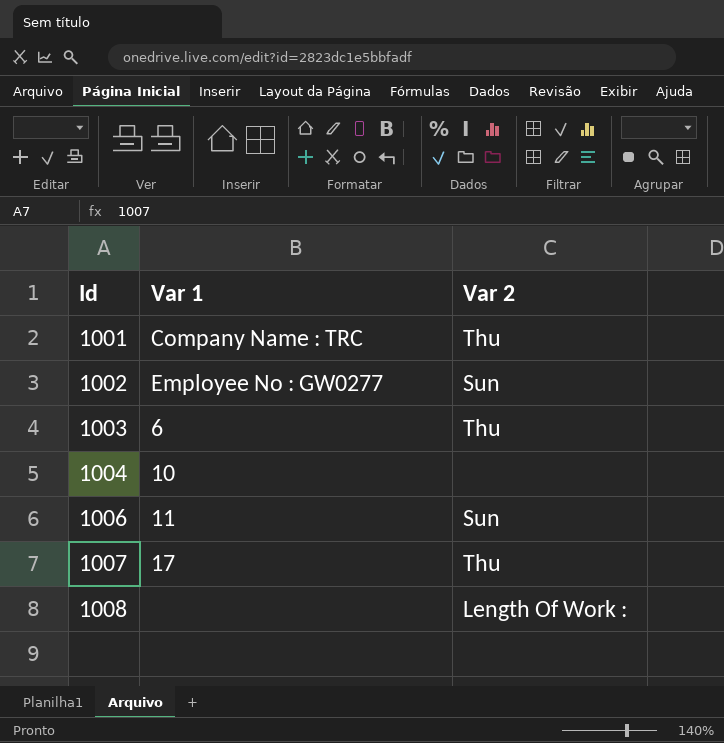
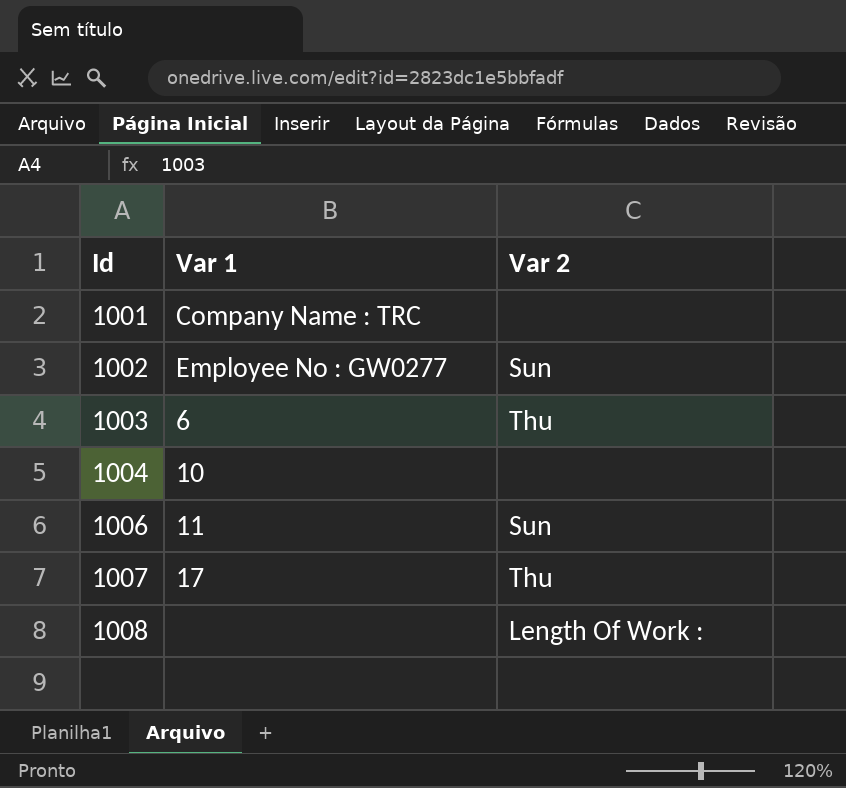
1001 | Var 2: Thu -> none

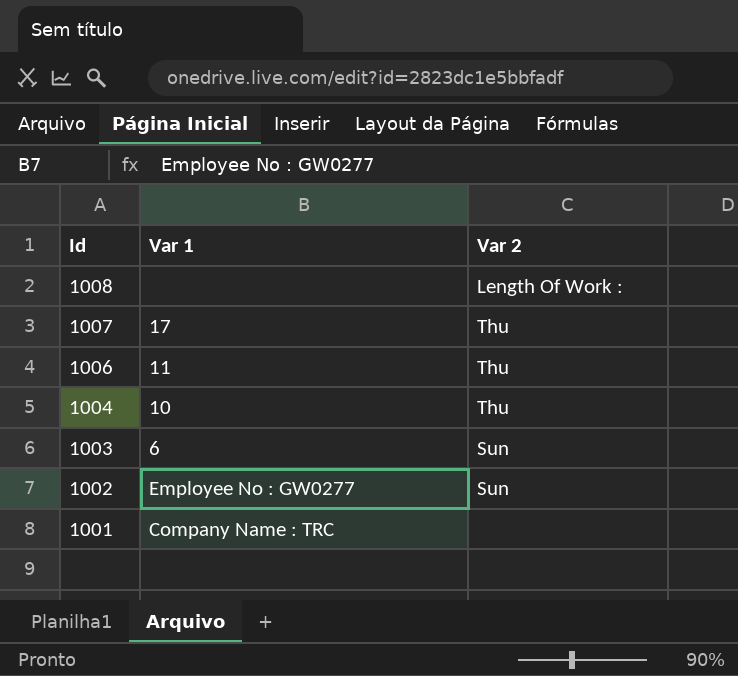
row order: Id ascending -> Id descending
1006 | Var 2: Sun -> Thu
1004 | Var 2: none -> Thu
1003 | Var 2: Thu -> Sun

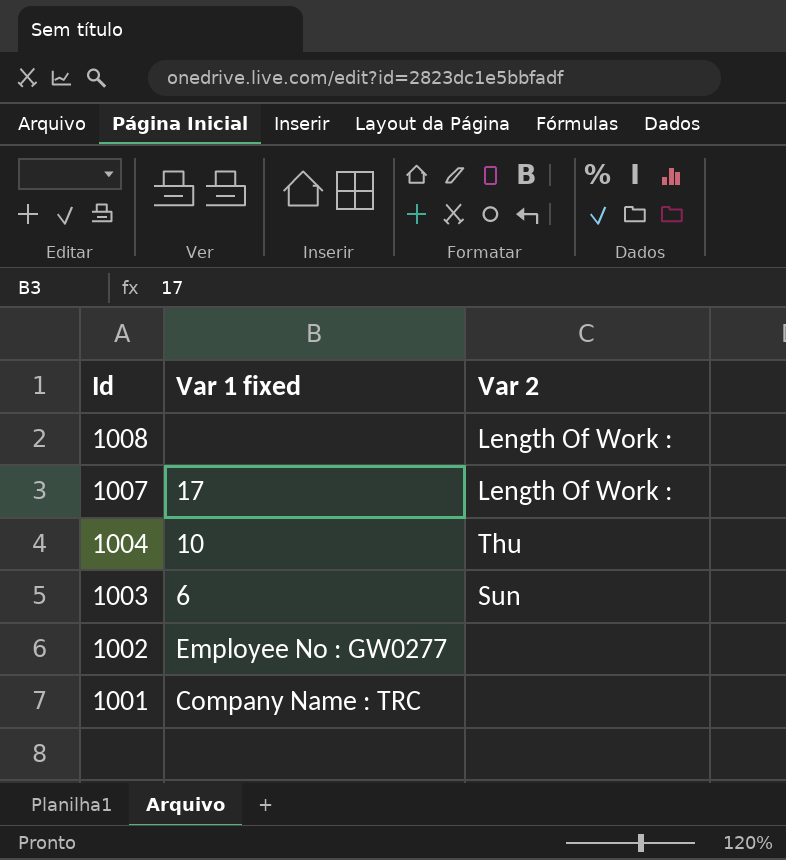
column name: Var 1 -> Var 1 fixed
row 1006: 11 | Thu -> none
1007 | Var 2: Thu -> Length Of Work :
1002 | Var 2: Sun -> none

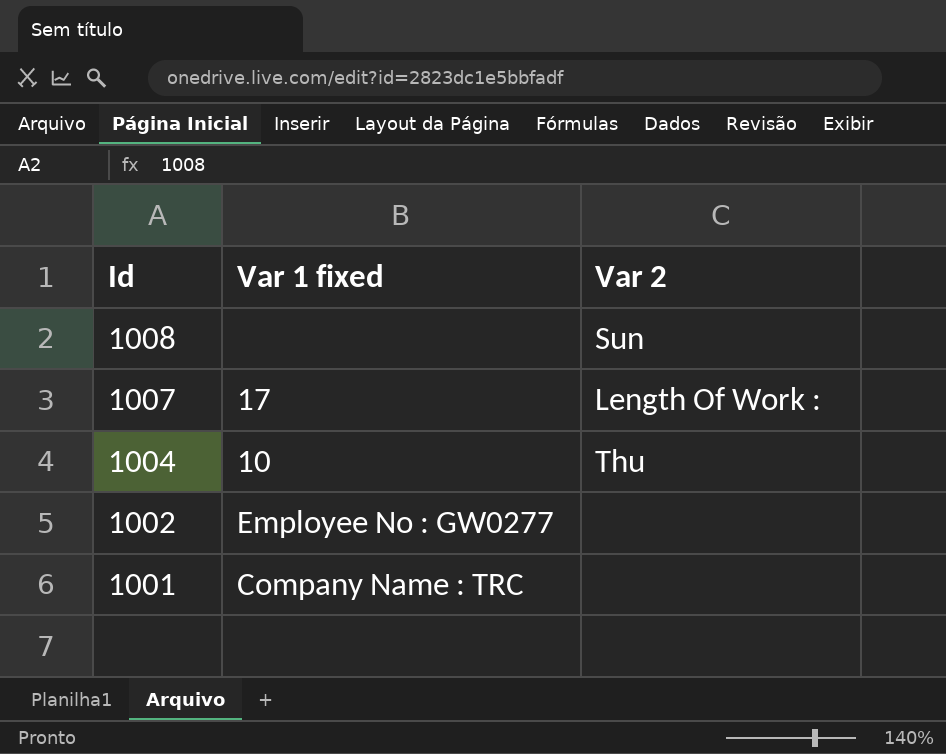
row 1003: 6 | Sun -> none
1008 | Var 2: Length Of Work : -> Sun

